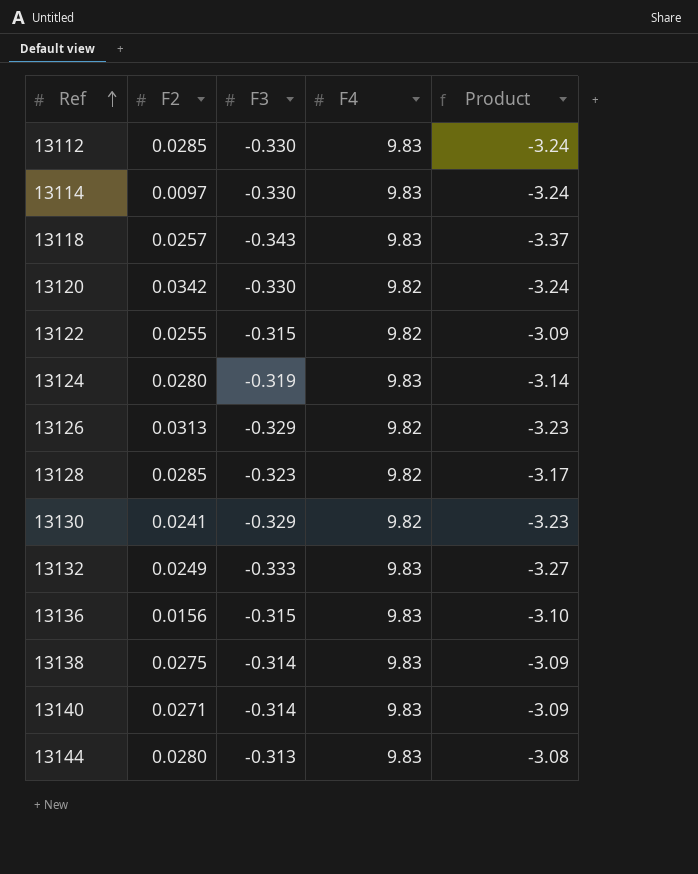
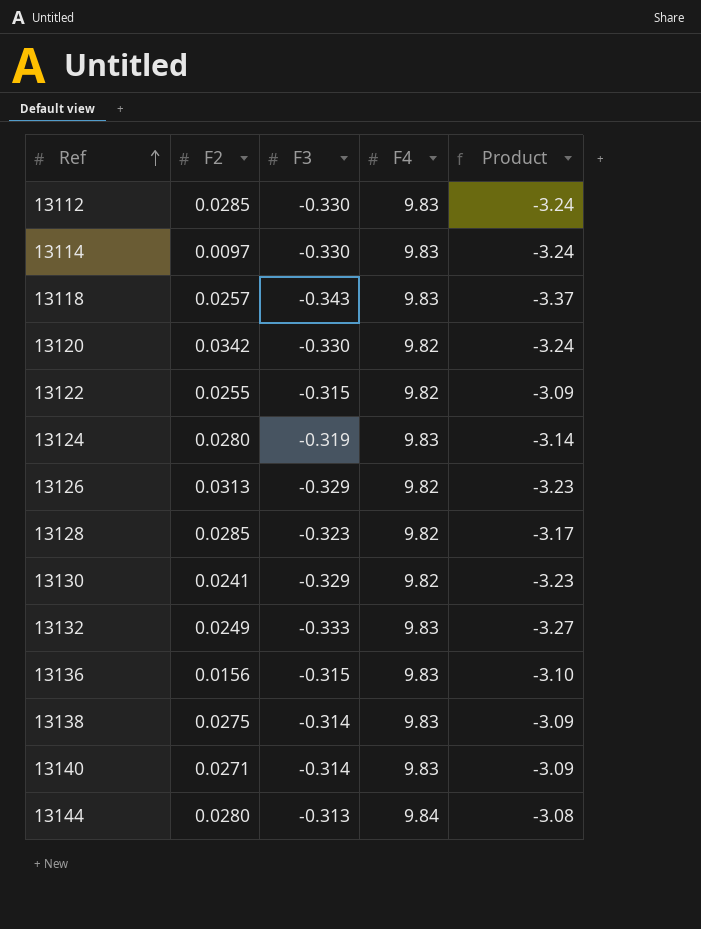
13144 | F4: 9.83 -> 9.84

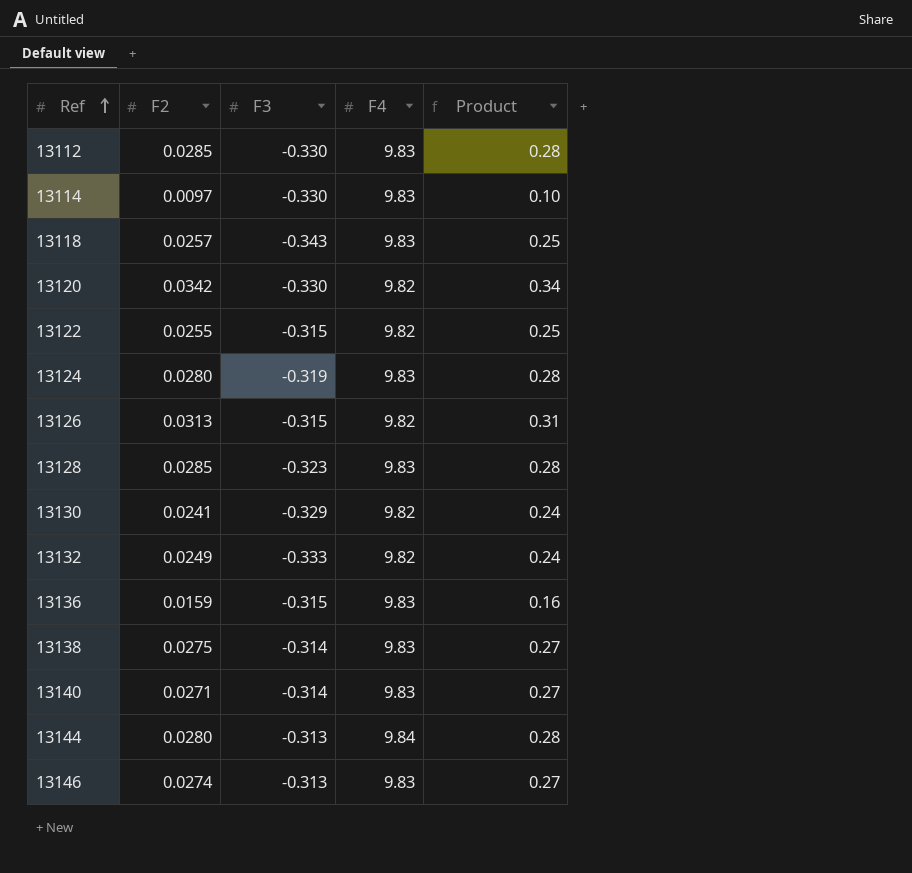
column Product | formula: [F3] * [F4] -> [F2] * [F4]
13126 | F3: -0.329 -> -0.315
13128 | F4: 9.82 -> 9.83
13132 | F4: 9.83 -> 9.82
13136 | F2: 0.0156 -> 0.0159
row 13146: none -> 0.0274 | -0.313 | 9.83 | 0.27

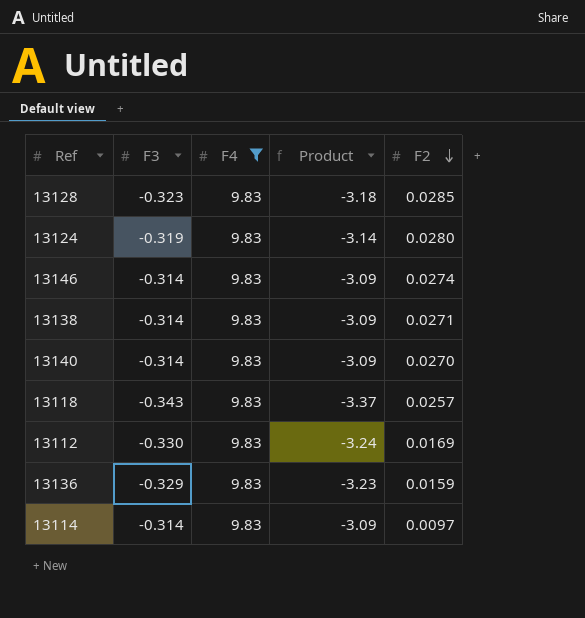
filter: none -> F4 = 9.83
row order: Ref ascending -> F2 descending
column Product | formula: [F2] * [F4] -> [F3] * [F4]
column F2 | position: 2 -> 5
13146 | F3: -0.313 -> -0.314
13138 | F2: 0.0275 -> 0.0271
13140 | F2: 0.0271 -> 0.0270
13112 | F2: 0.0285 -> 0.0169
13136 | F3: -0.315 -> -0.329
13114 | F3: -0.330 -> -0.314

